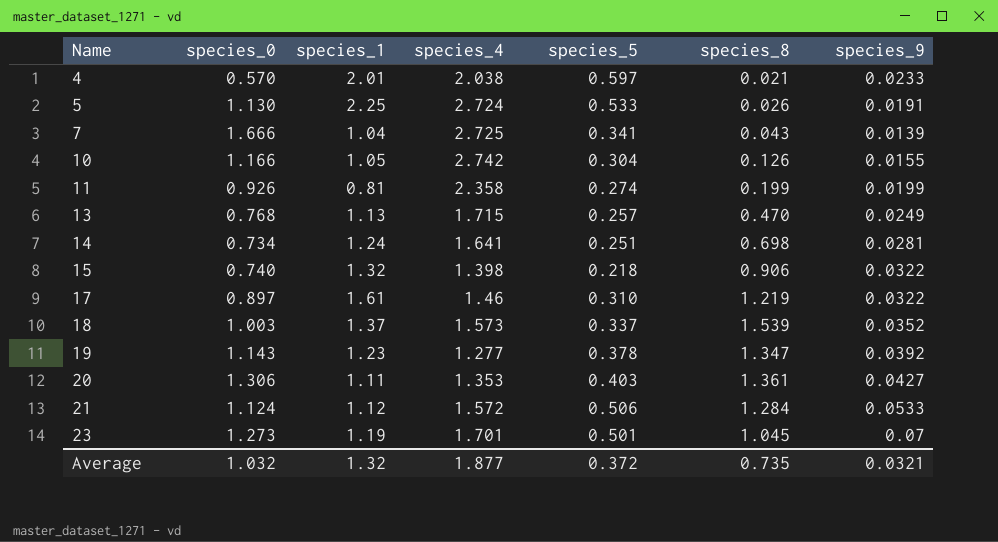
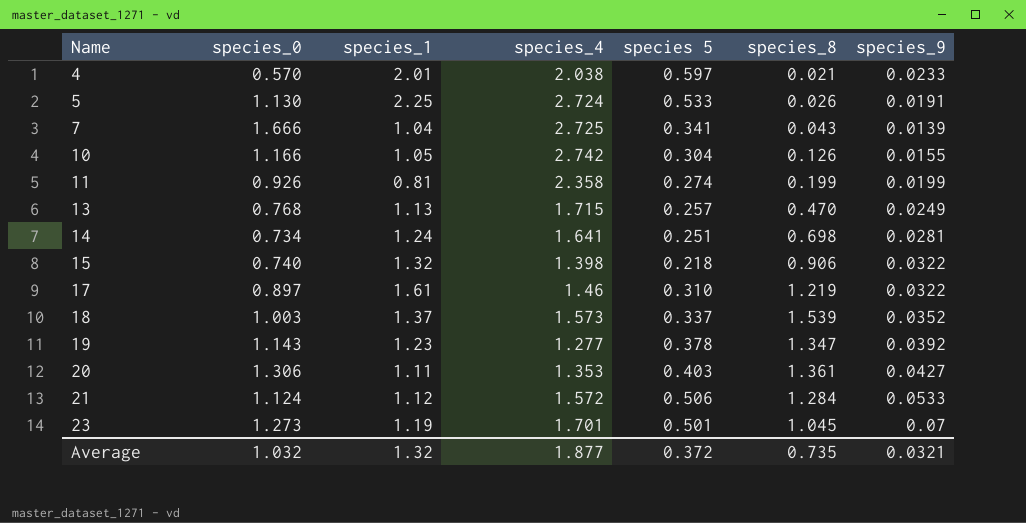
column name: species_5 -> species 5

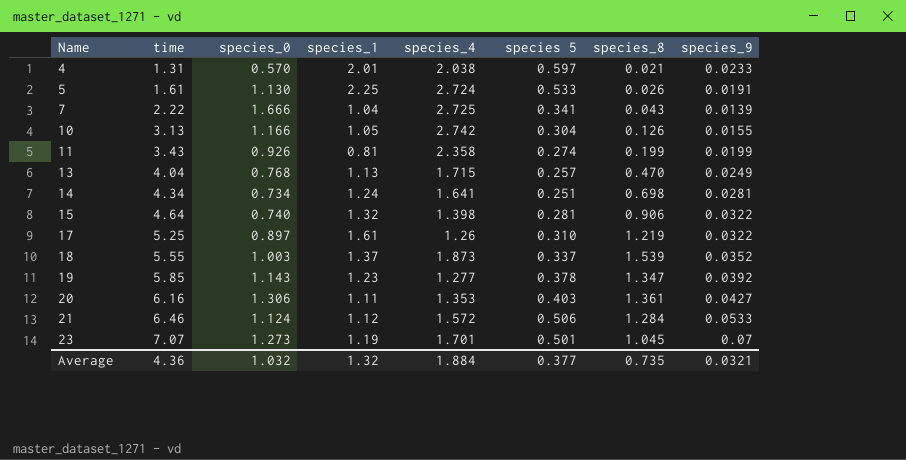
column time | position: none -> 2
15 | species 5: 0.218 -> 0.281
17 | species_4: 1.46 -> 1.26
18 | species_4: 1.573 -> 1.873
Average | species_4: 1.877 -> 1.884
Average | species 5: 0.372 -> 0.377

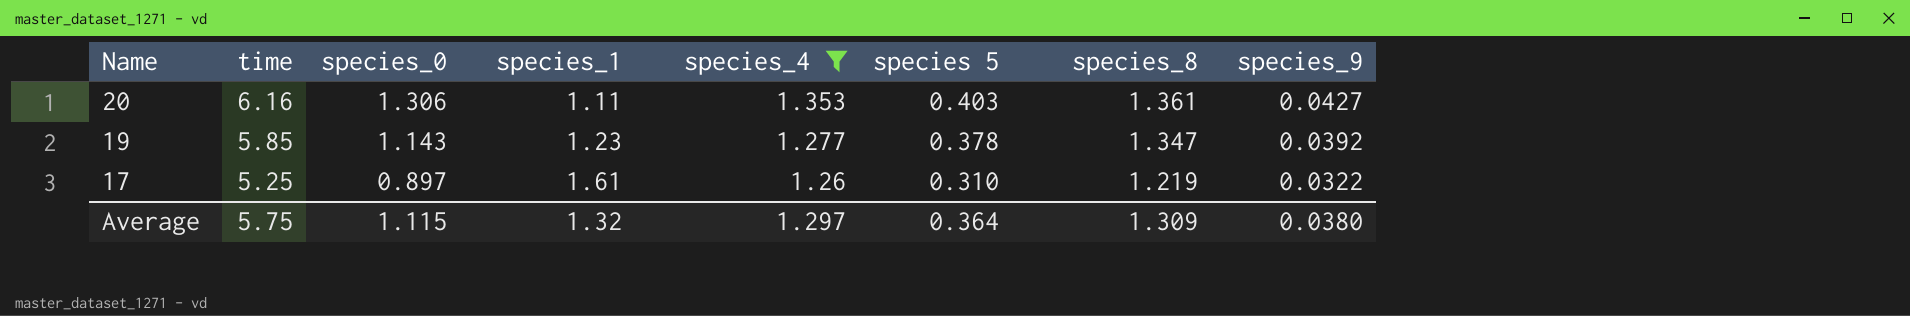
filter: none -> species_4 <= 1.353
row order: Name ascending -> Name descending
Average | time: 4.36 -> 5.75
Average | species_0: 1.032 -> 1.115
Average | species_4: 1.884 -> 1.297
Average | species 5: 0.377 -> 0.364
Average | species_8: 0.735 -> 1.309
Average | species_9: 0.0321 -> 0.0380

